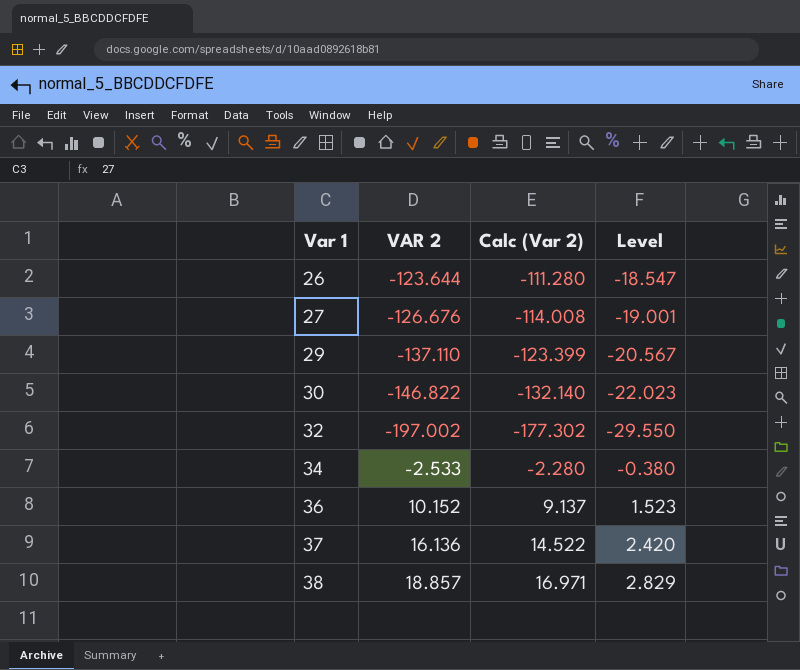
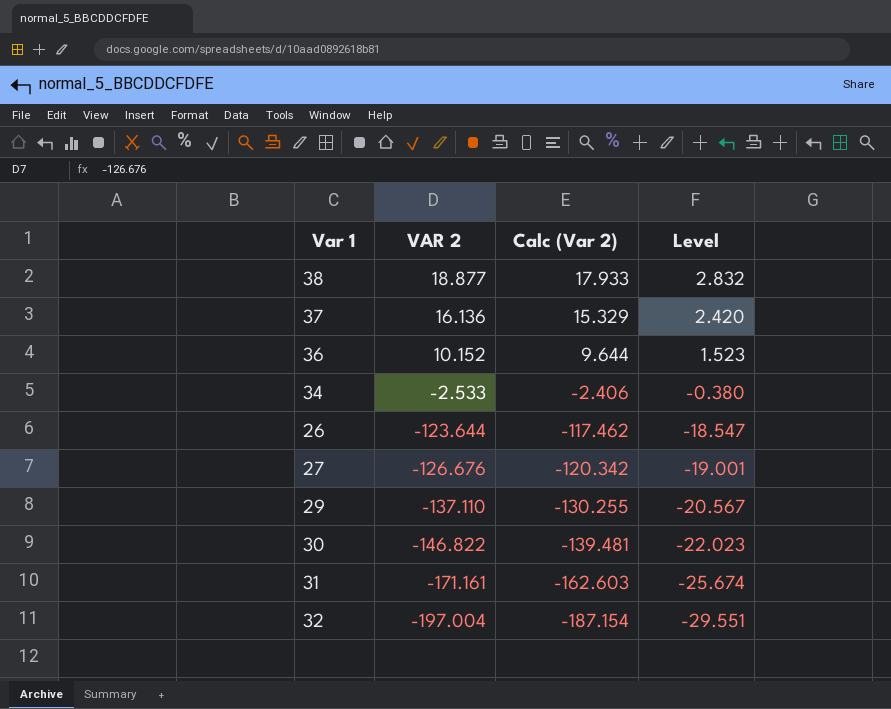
row order: Var 1 ascending -> VAR 2 descending
column Calc (Var 2) | formula: [VAR 2] * 0.9 -> [VAR 2] * 0.95
38 | VAR 2: 18.857 -> 18.877
38 | Level: 2.829 -> 2.832
row 31: none -> -171.161 | -162.603 | -25.674
32 | VAR 2: -197.002 -> -197.004
32 | Level: -29.550 -> -29.551

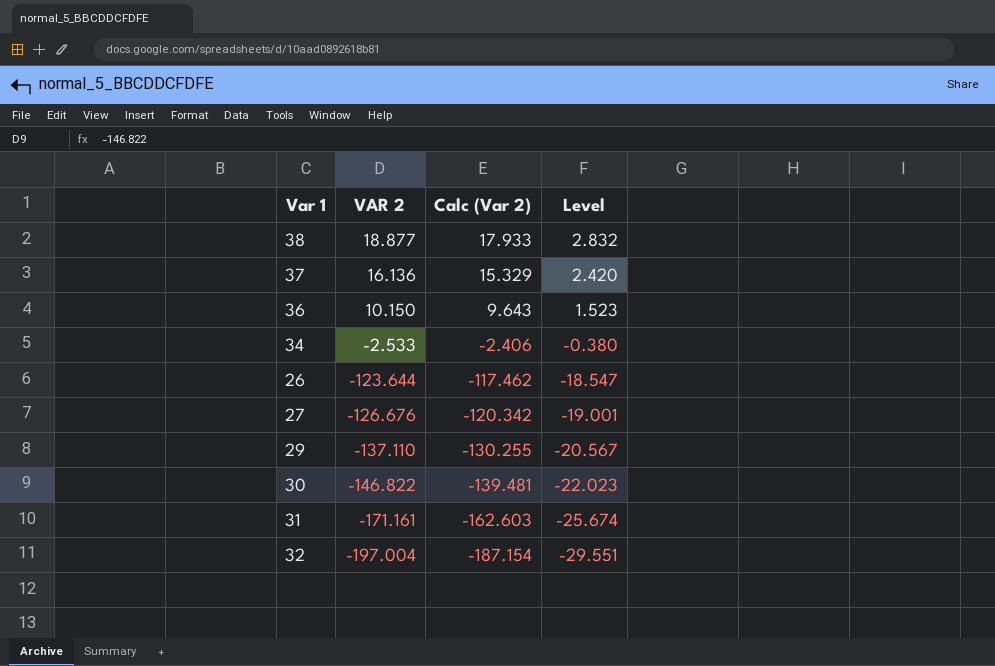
36 | VAR 2: 10.152 -> 10.150
36 | Calc (Var 2): 9.644 -> 9.643

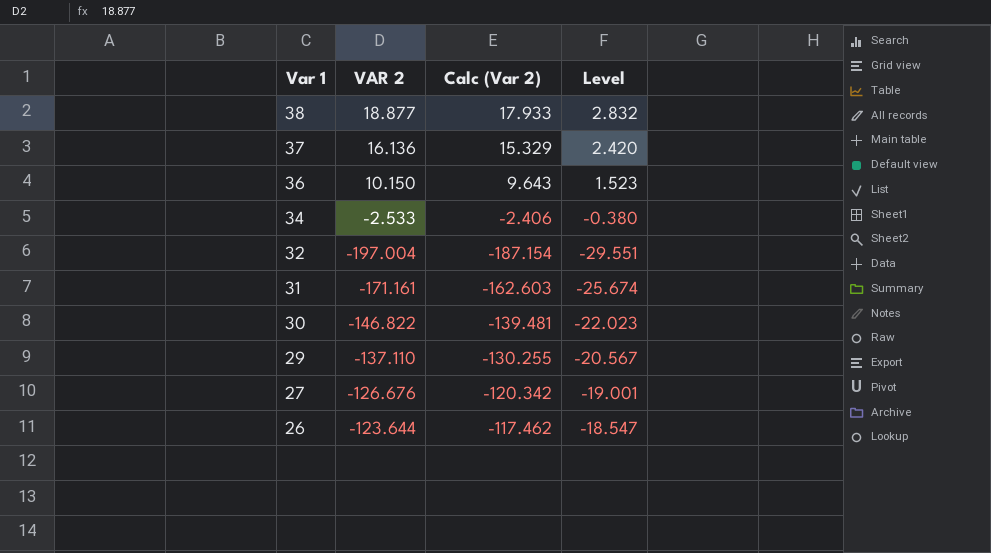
row order: VAR 2 descending -> Var 1 descending

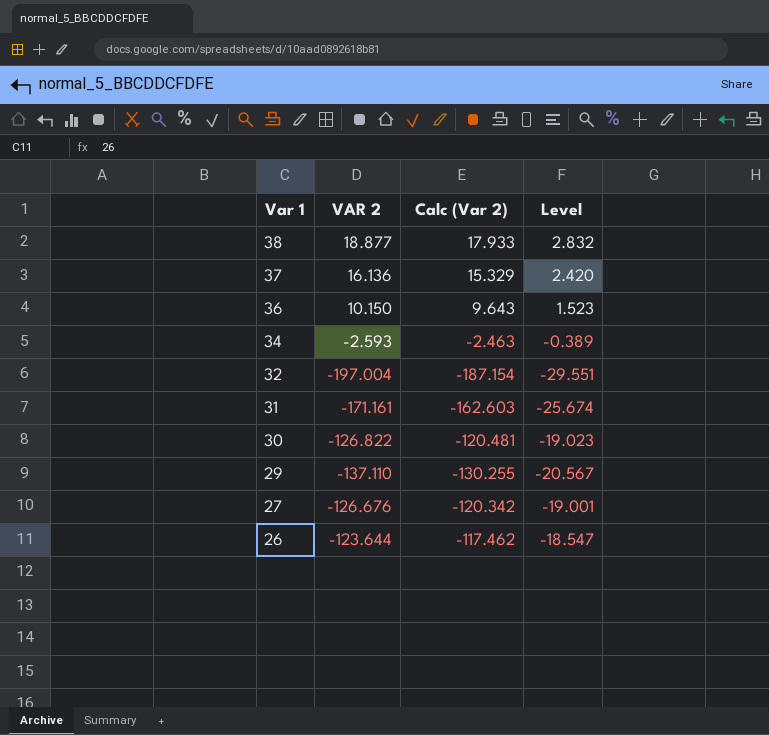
34 | VAR 2: -2.533 -> -2.593
34 | Calc (Var 2): -2.406 -> -2.463
34 | Level: -0.380 -> -0.389
30 | VAR 2: -146.822 -> -126.822
30 | Calc (Var 2): -139.481 -> -120.481
30 | Level: -22.023 -> -19.023

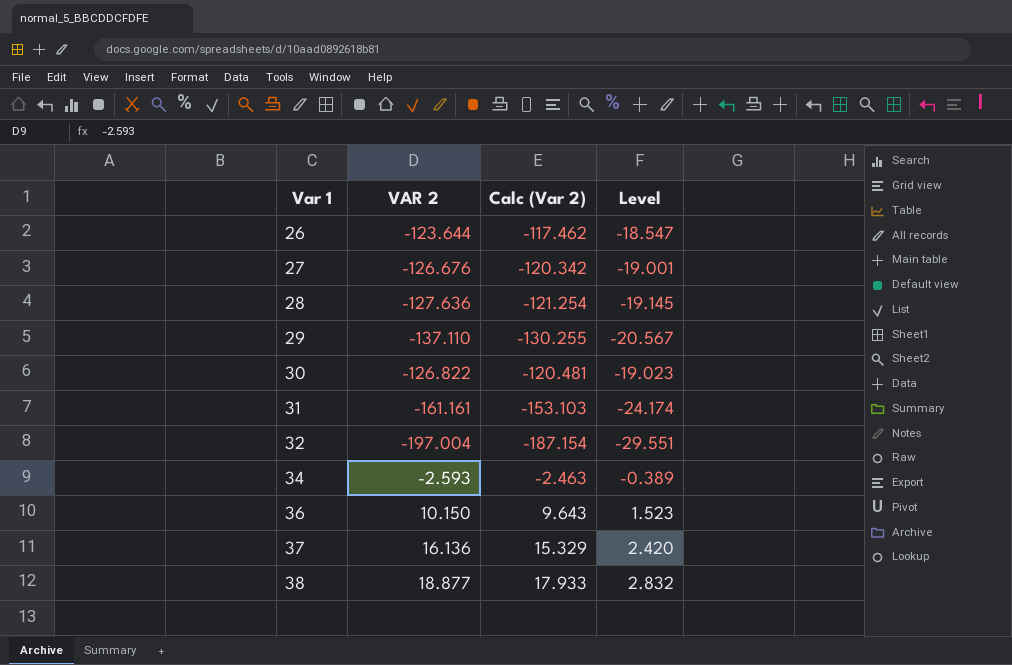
row order: Var 1 descending -> Var 1 ascending
row 28: none -> -127.636 | -121.254 | -19.145
31 | VAR 2: -171.161 -> -161.161
31 | Calc (Var 2): -162.603 -> -153.103
31 | Level: -25.674 -> -24.174

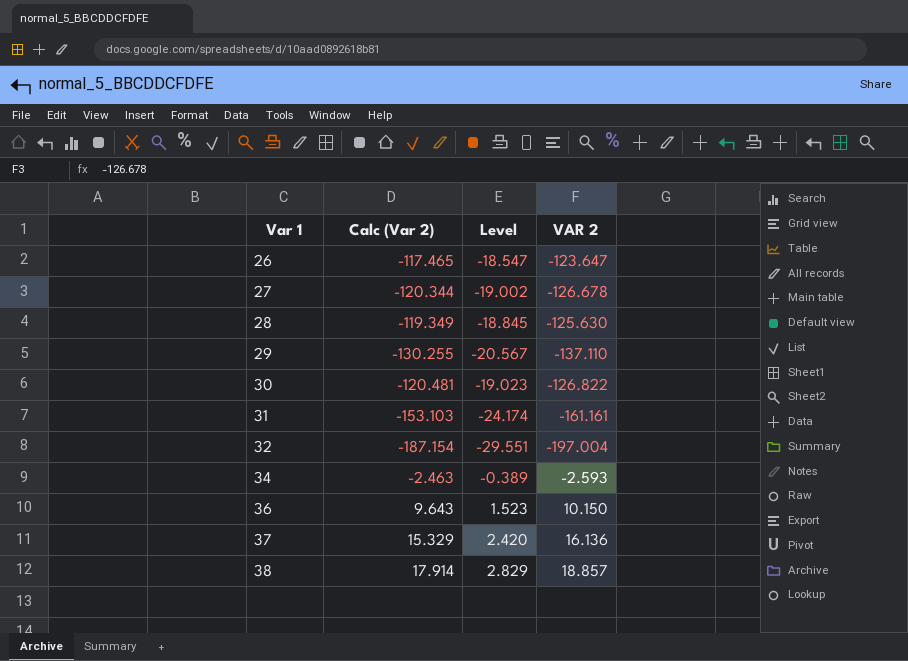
column VAR 2 | position: 2 -> 4
26 | Calc (Var 2): -117.462 -> -117.465
26 | VAR 2: -123.644 -> -123.647
27 | Calc (Var 2): -120.342 -> -120.344
27 | Level: -19.001 -> -19.002
27 | VAR 2: -126.676 -> -126.678
28 | Calc (Var 2): -121.254 -> -119.349
28 | Level: -19.145 -> -18.845
28 | VAR 2: -127.636 -> -125.630
38 | Calc (Var 2): 17.933 -> 17.914
38 | Level: 2.832 -> 2.829
38 | VAR 2: 18.877 -> 18.857

